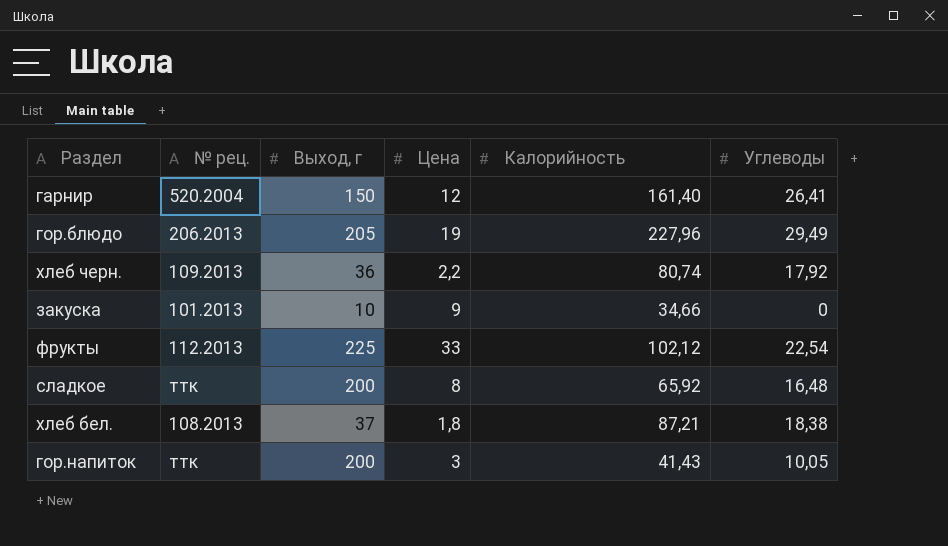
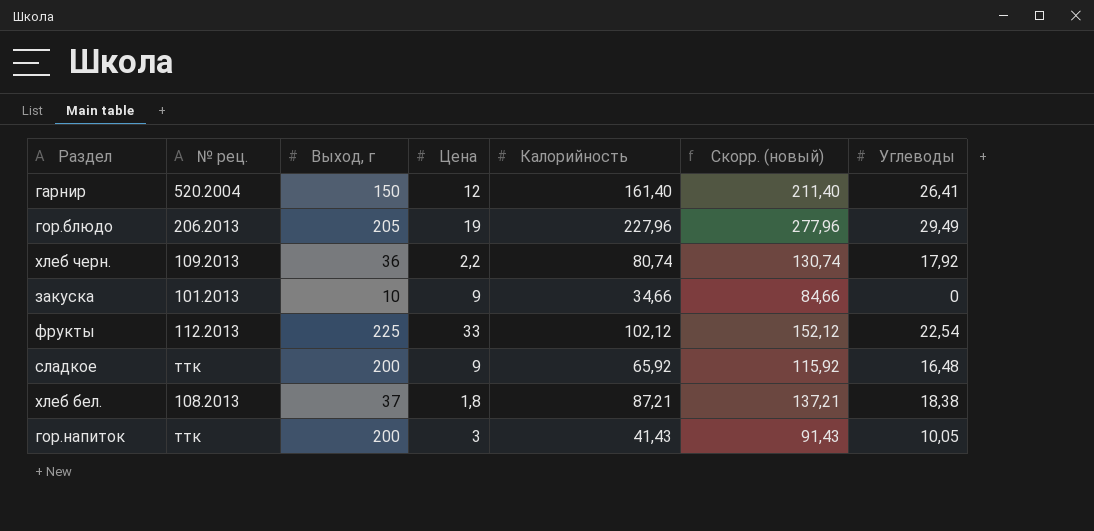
column Скорр. (новый) | formula: none -> [Калорийность] + 50
сладкое | Цена: 8 -> 9

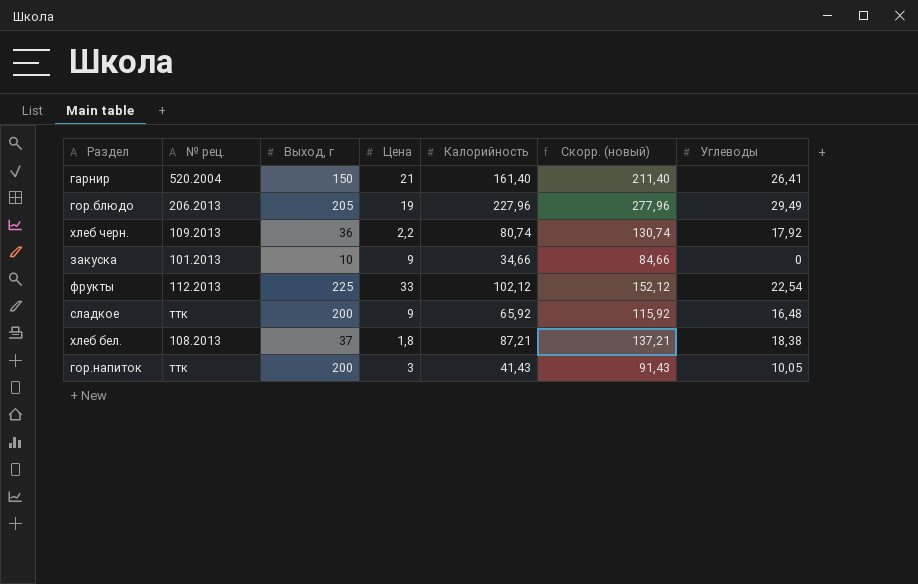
гарнир | Цена: 12 -> 21

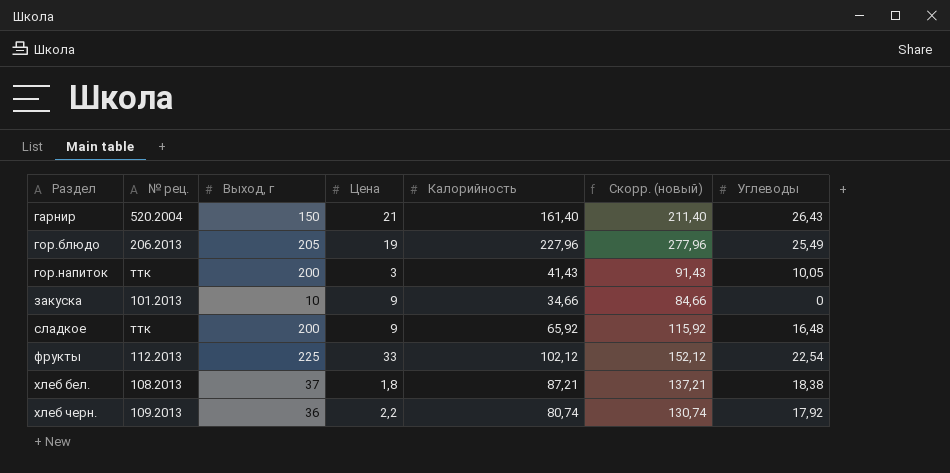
row order: none -> Раздел ascending
гарнир | Углеводы: 26,41 -> 26,43
гор.блюдо | Углеводы: 29,49 -> 25,49

